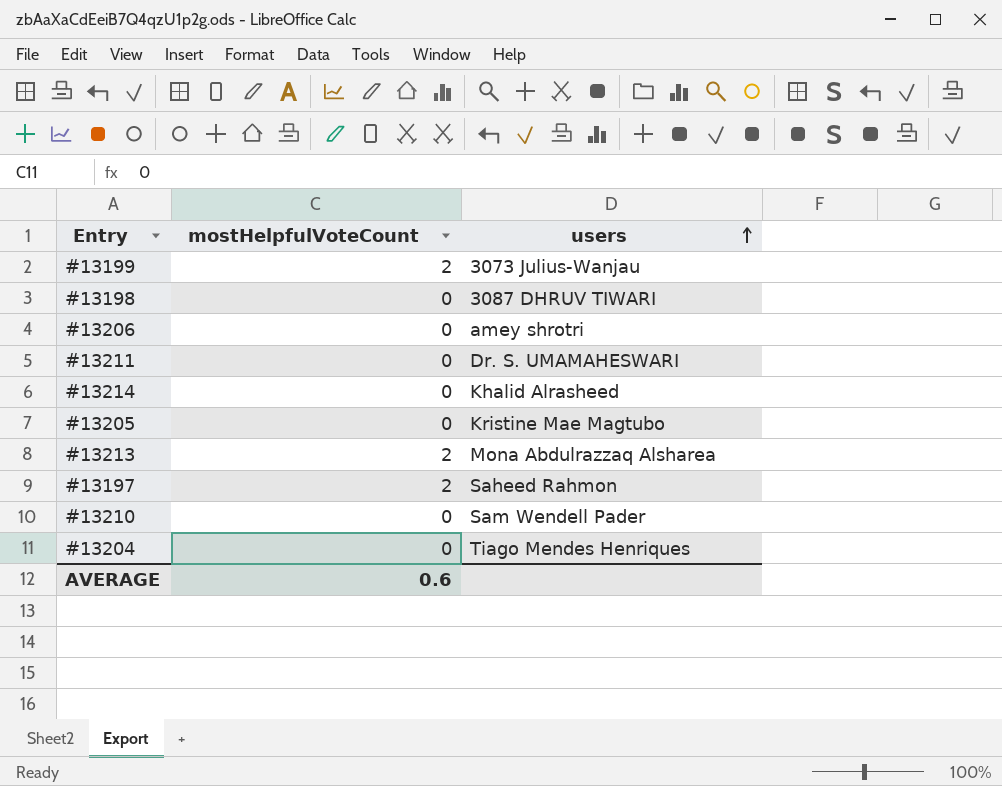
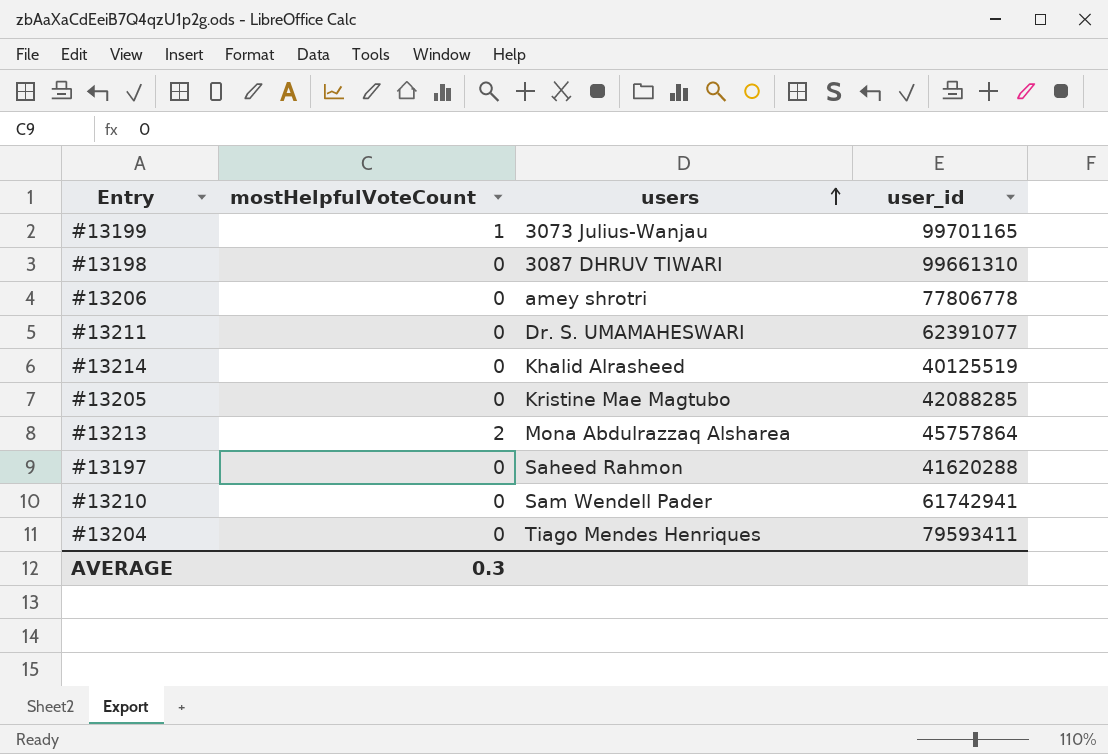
column user_id | position: none -> 4
#13199 | mostHelpfulVoteCount: 2 -> 1
#13197 | mostHelpfulVoteCount: 2 -> 0
AVERAGE | mostHelpfulVoteCount: 0.6 -> 0.3

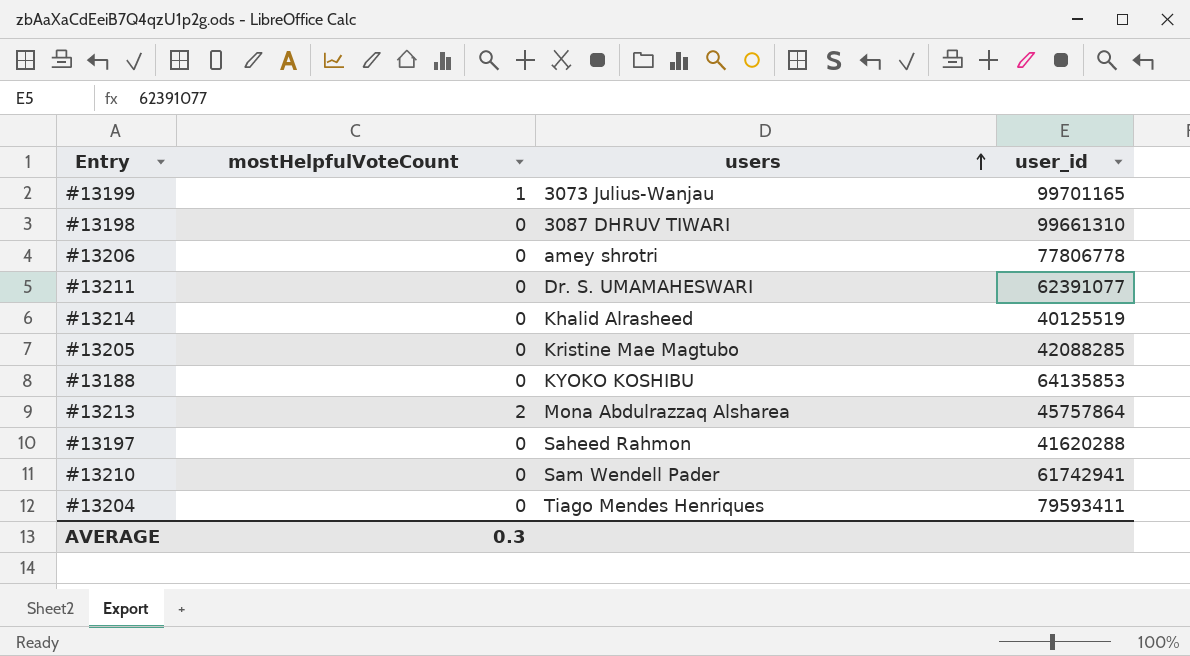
row #13188: none -> 0 | KYOKO KOSHIBU | 64135853

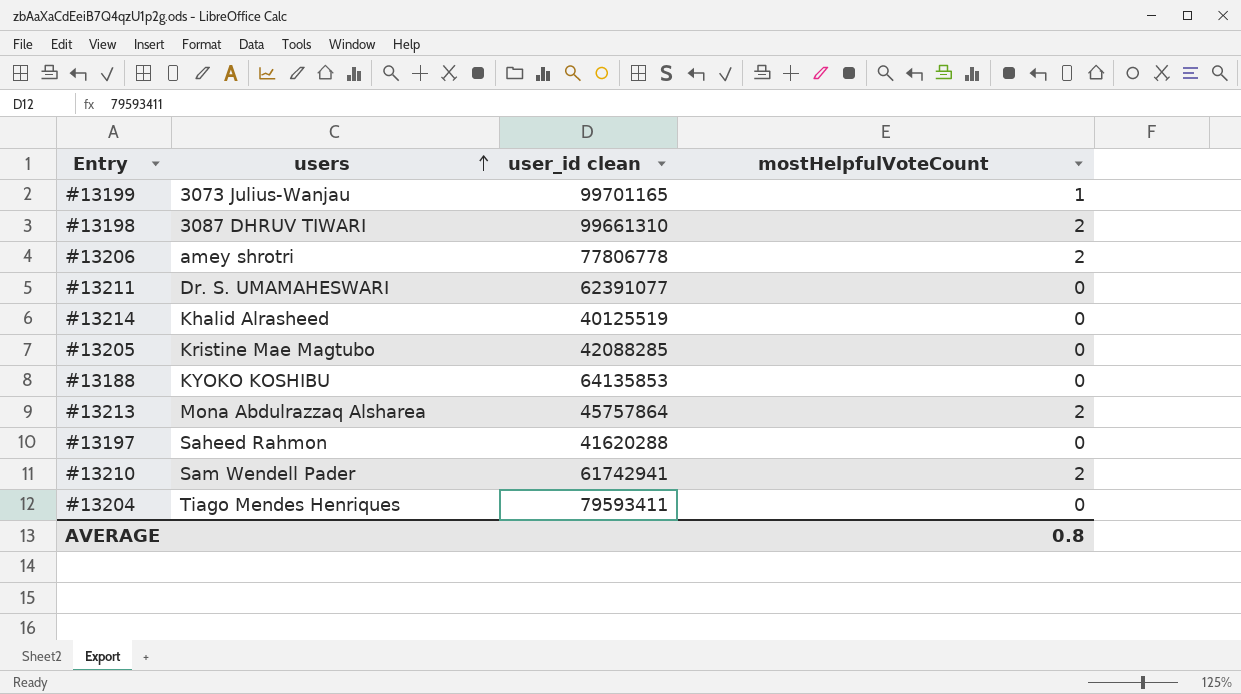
column name: user_id -> user_id clean
column mostHelpfulVoteCount | position: 2 -> 4
#13198 | mostHelpfulVoteCount: 0 -> 2
#13206 | mostHelpfulVoteCount: 0 -> 2
#13210 | mostHelpfulVoteCount: 0 -> 2
AVERAGE | mostHelpfulVoteCount: 0.3 -> 0.8

